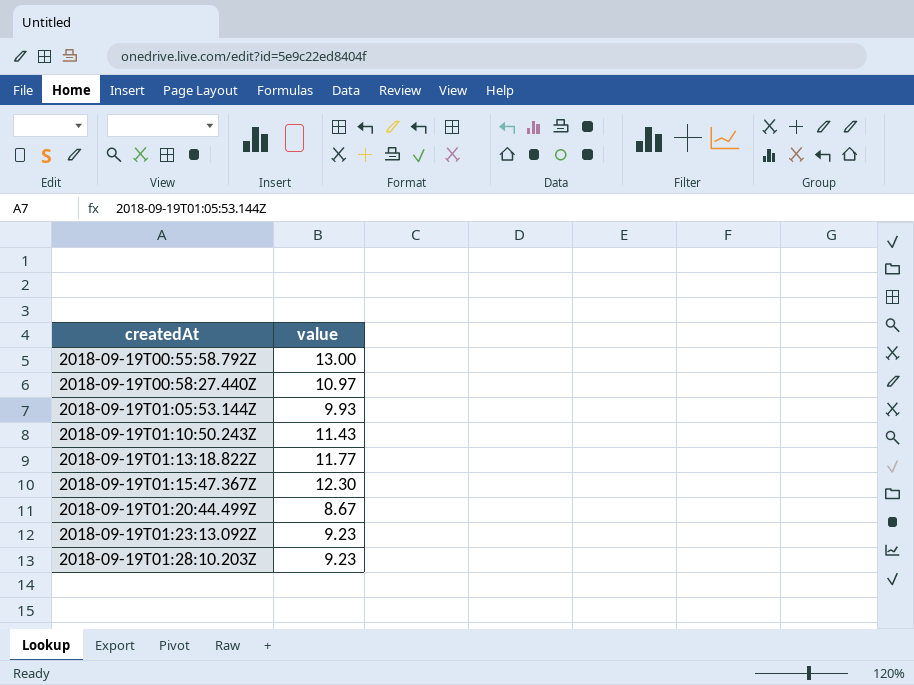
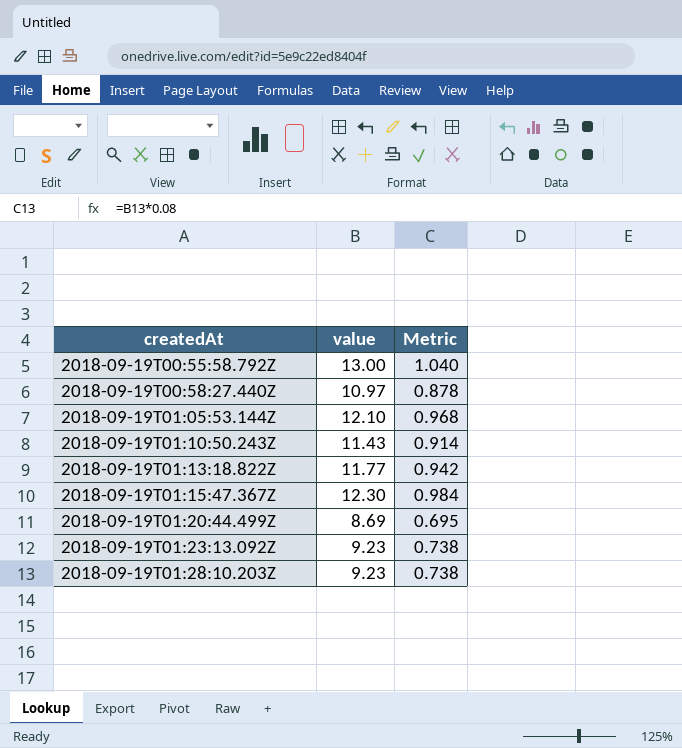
column Metric | formula: none -> [value] * 0.08
2018-09-19T01:05:53.144Z | value: 9.93 -> 12.10
2018-09-19T01:20:44.499Z | value: 8.67 -> 8.69

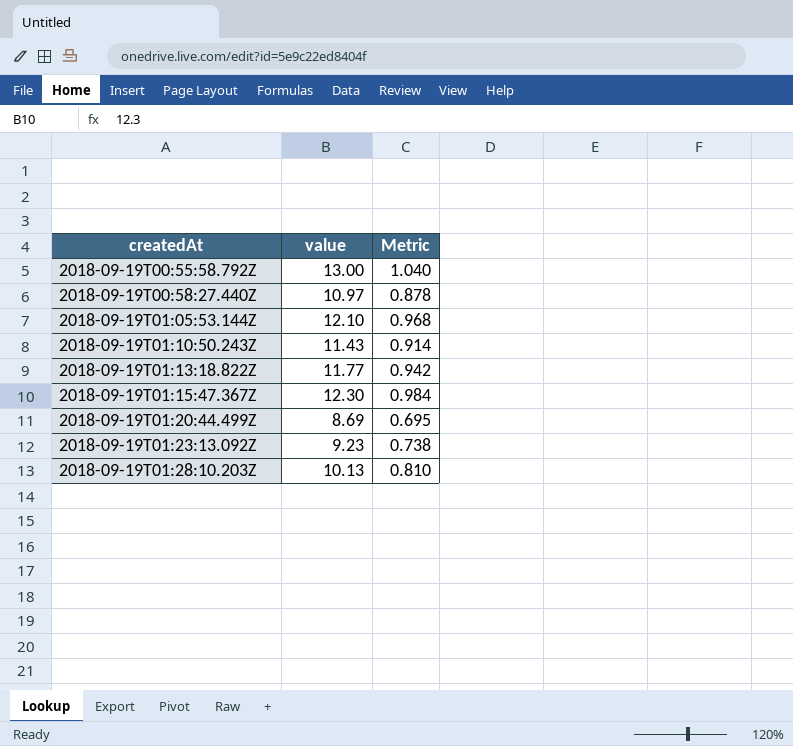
2018-09-19T01:28:10.203Z | value: 9.23 -> 10.13
2018-09-19T01:28:10.203Z | Metric: 0.738 -> 0.810

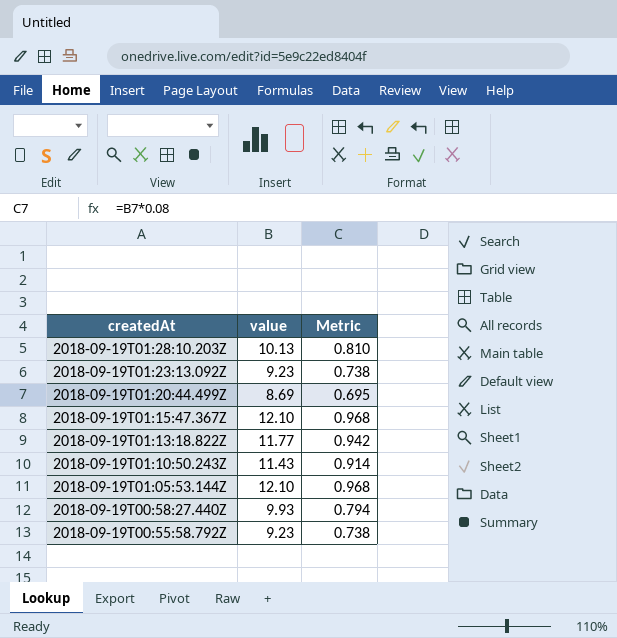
row order: createdAt ascending -> createdAt descending
2018-09-19T01:15:47.367Z | value: 12.30 -> 12.10
2018-09-19T01:15:47.367Z | Metric: 0.984 -> 0.968
2018-09-19T00:58:27.440Z | value: 10.97 -> 9.93
2018-09-19T00:58:27.440Z | Metric: 0.878 -> 0.794
2018-09-19T00:55:58.792Z | value: 13.00 -> 9.23
2018-09-19T00:55:58.792Z | Metric: 1.040 -> 0.738

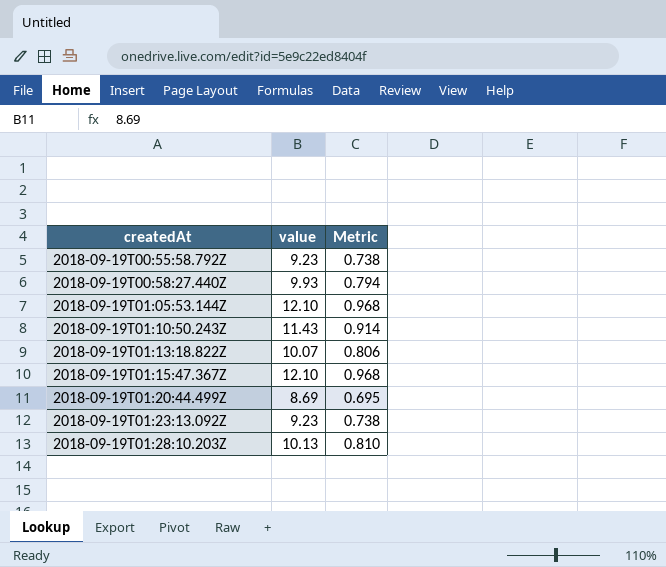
row order: createdAt descending -> createdAt ascending
2018-09-19T01:13:18.822Z | value: 11.77 -> 10.07
2018-09-19T01:13:18.822Z | Metric: 0.942 -> 0.806

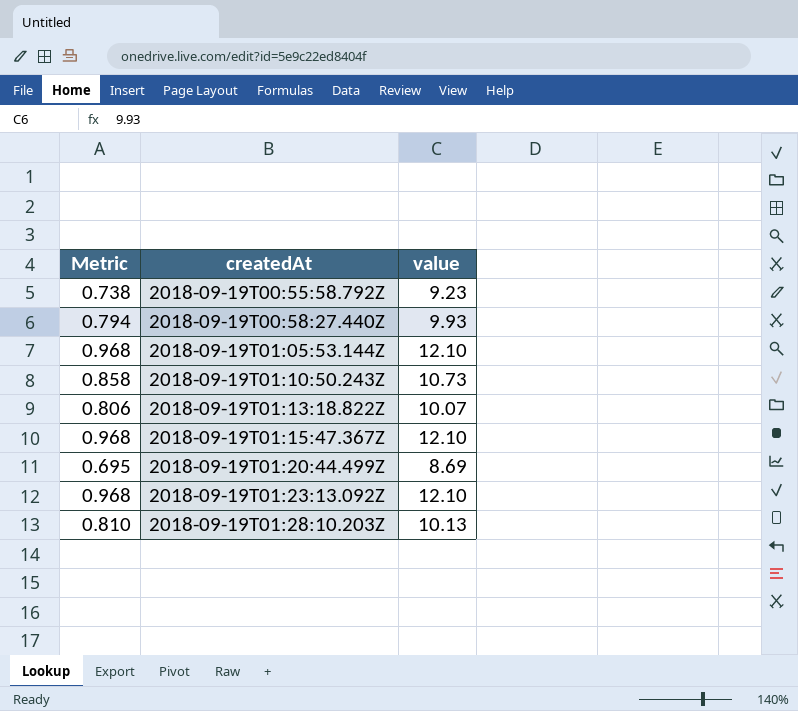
column Metric | position: 3 -> 1
2018-09-19T01:10:50.243Z | Metric: 0.914 -> 0.858
2018-09-19T01:10:50.243Z | value: 11.43 -> 10.73
2018-09-19T01:23:13.092Z | Metric: 0.738 -> 0.968
2018-09-19T01:23:13.092Z | value: 9.23 -> 12.10

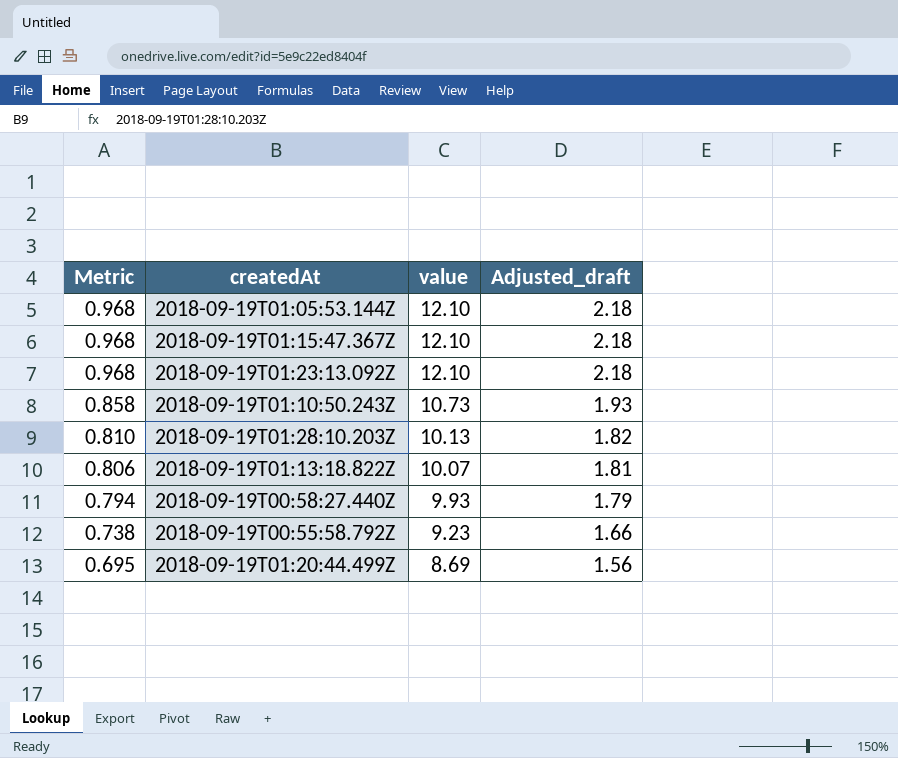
row order: createdAt ascending -> Metric descending
column Adjusted_draft | formula: none -> [value] * 0.18

